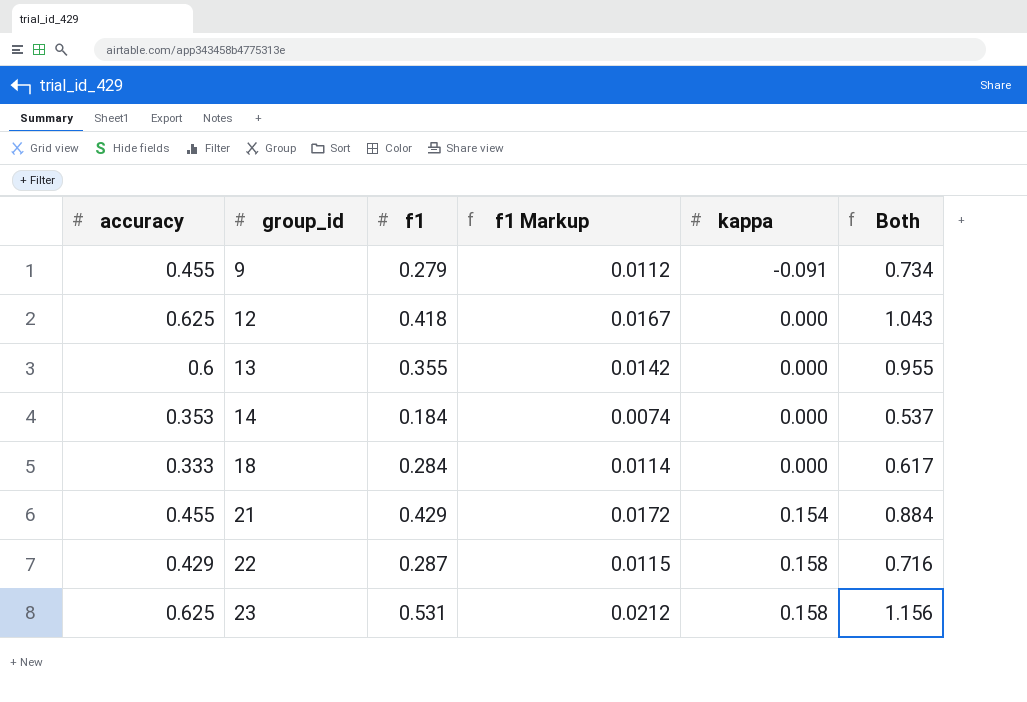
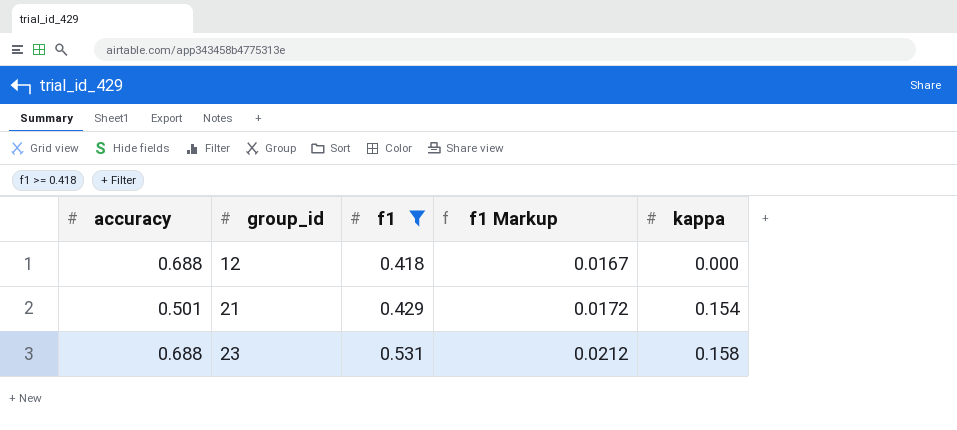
filter: none -> f1 >= 0.418
column Both | formula: [accuracy] + [f1] -> none
12 | accuracy: 0.625 -> 0.688
21 | accuracy: 0.455 -> 0.501
23 | accuracy: 0.625 -> 0.688

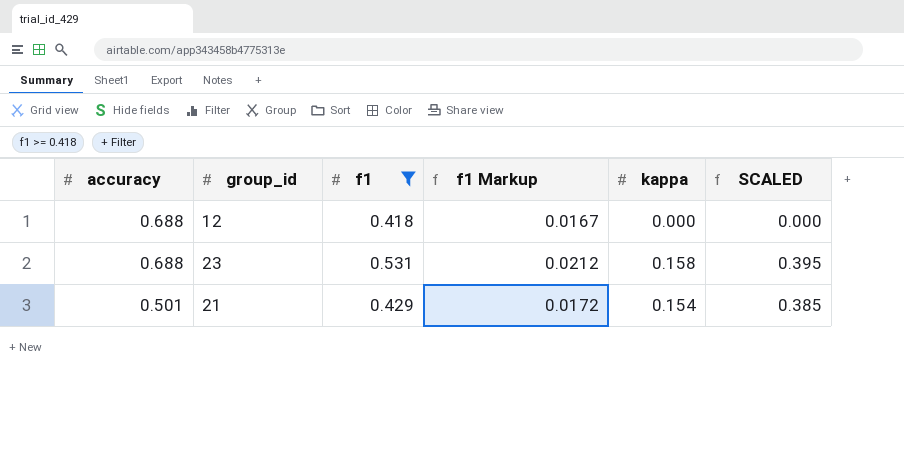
row order: group_id ascending -> accuracy descending
column SCALED | formula: none -> [kappa] * 2.5

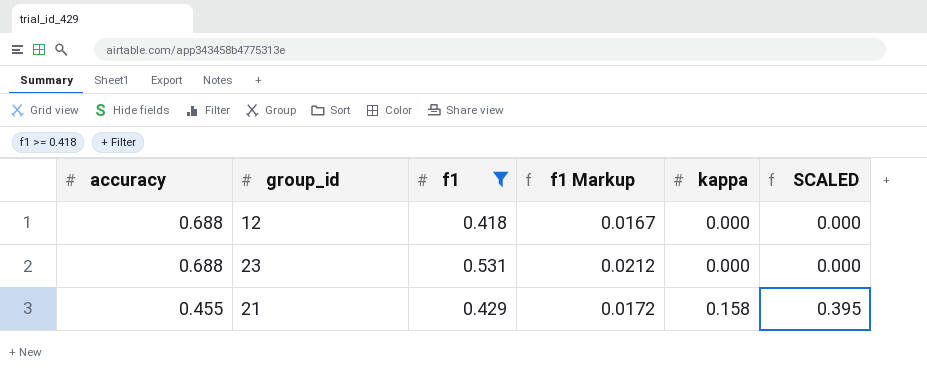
23 | kappa: 0.158 -> 0.000
23 | SCALED: 0.395 -> 0.000
21 | accuracy: 0.501 -> 0.455
21 | kappa: 0.154 -> 0.158
21 | SCALED: 0.385 -> 0.395

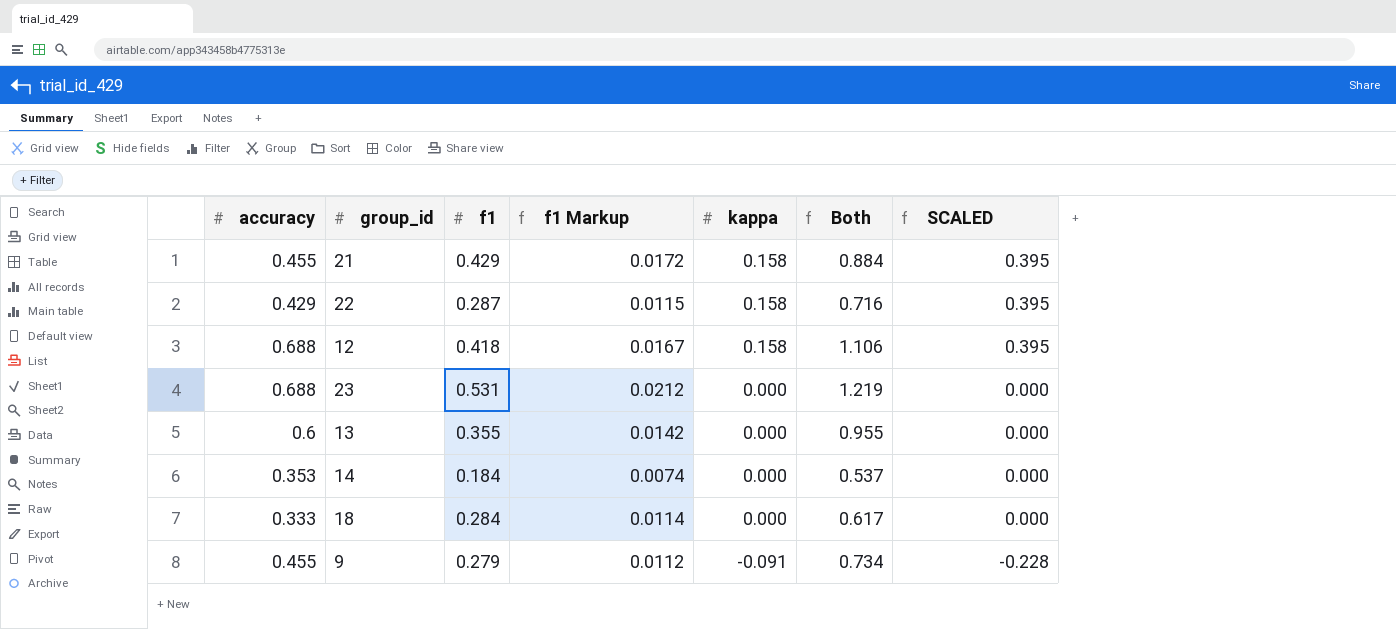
filter: f1 >= 0.418 -> none
row order: accuracy descending -> kappa descending
column Both | formula: none -> [accuracy] + [f1]
12 | kappa: 0.000 -> 0.158
12 | SCALED: 0.000 -> 0.395

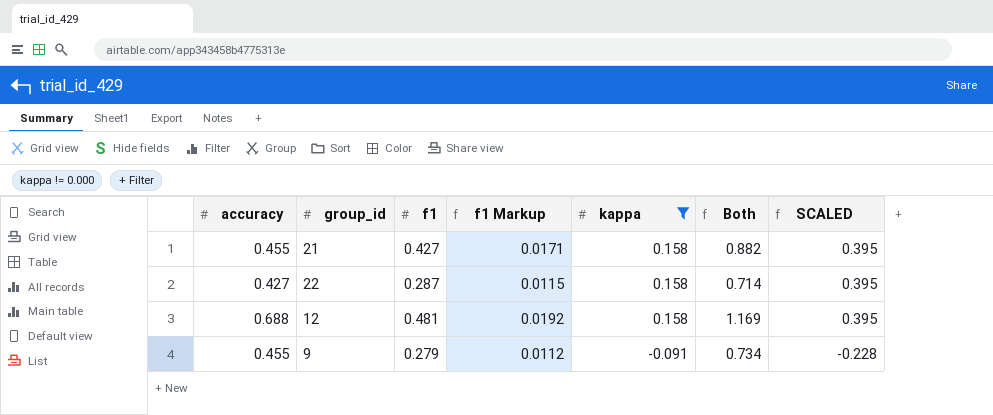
filter: none -> kappa != 0.000
21 | f1: 0.429 -> 0.427
21 | f1 Markup: 0.0172 -> 0.0171
21 | Both: 0.884 -> 0.882
22 | accuracy: 0.429 -> 0.427
22 | Both: 0.716 -> 0.714
12 | f1: 0.418 -> 0.481
12 | f1 Markup: 0.0167 -> 0.0192
12 | Both: 1.106 -> 1.169

